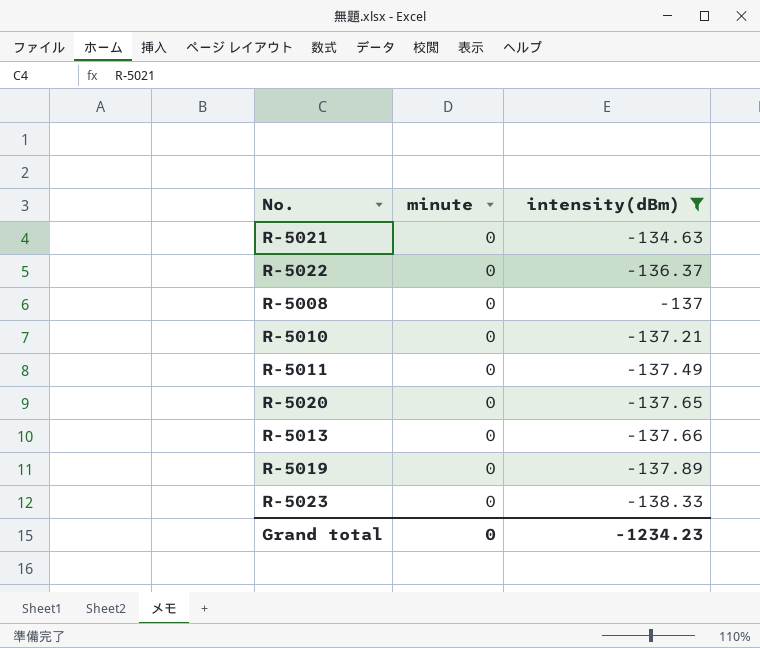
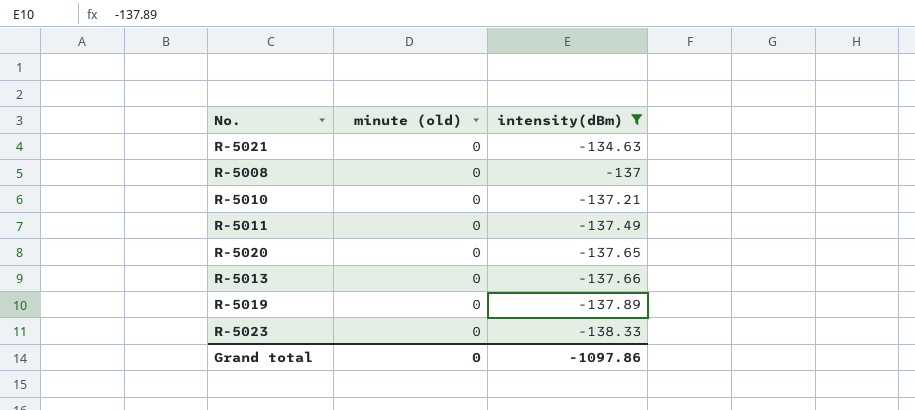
column name: minute -> minute (old)
row R-5022: 0 | -136.37 -> none
Grand total | intensity(dBm): -1234.23 -> -1097.86

